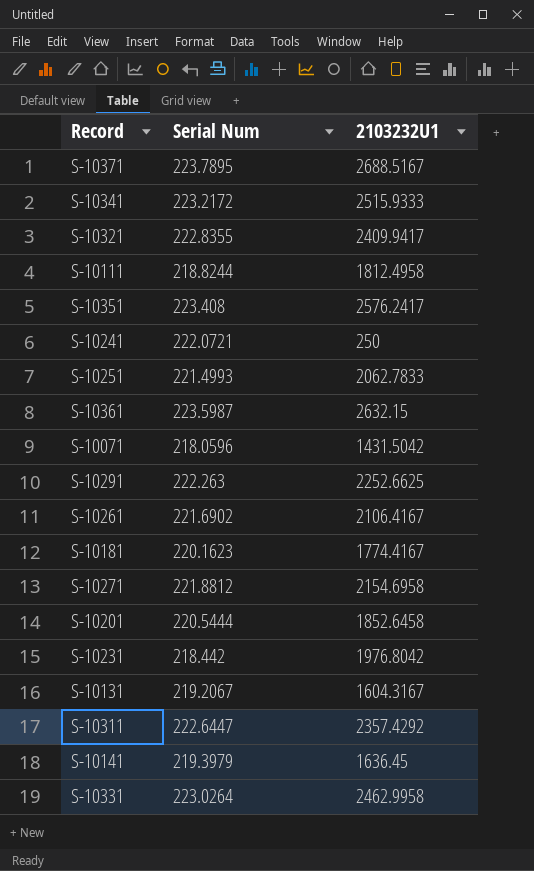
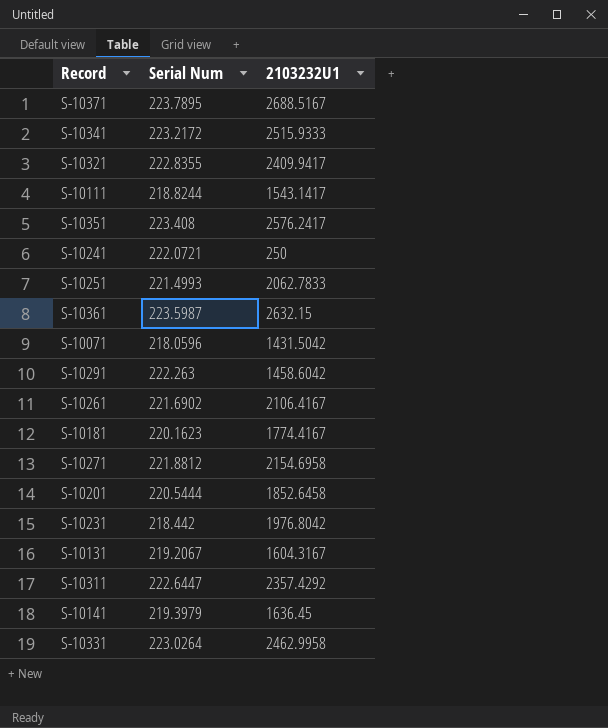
S-10111 | 2103232U1: 1812.4958 -> 1543.1417
S-10291 | 2103232U1: 2252.6625 -> 1458.6042

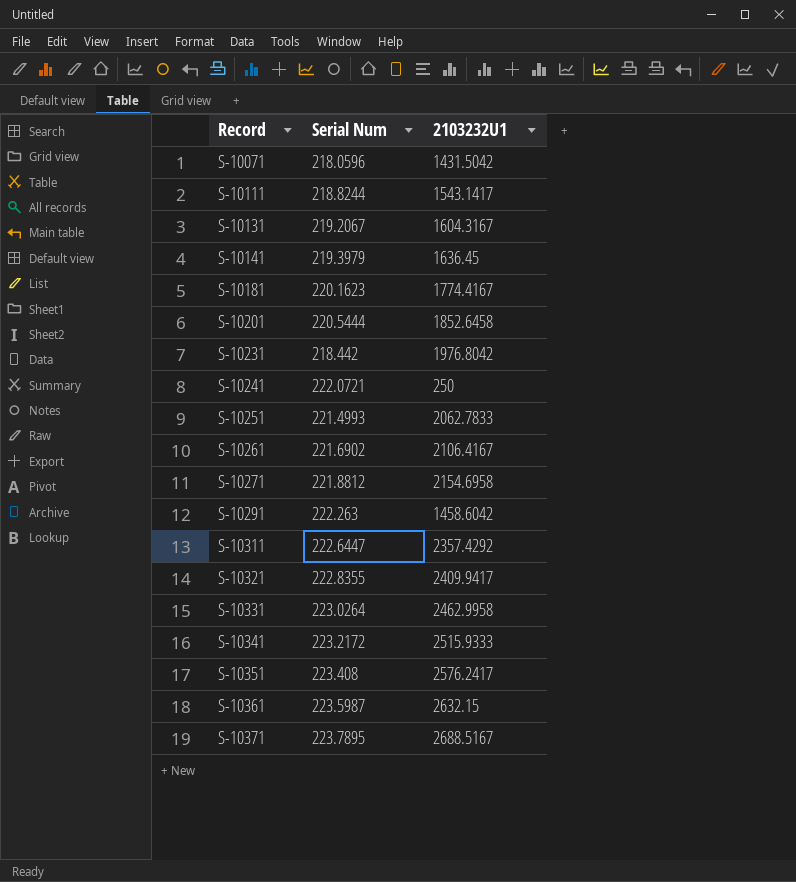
row order: none -> Record ascending

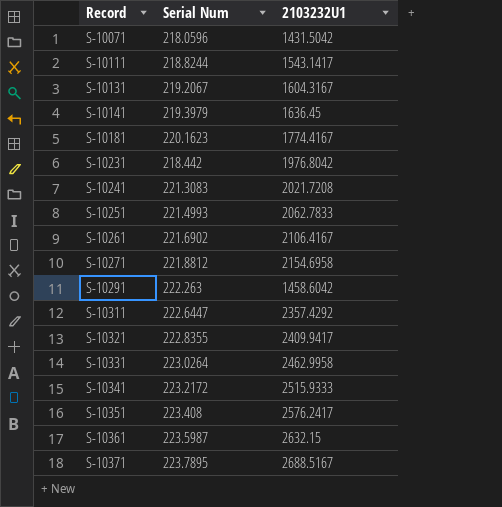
row S-10201: 220.5444 | 1852.6458 -> none
S-10241 | Serial Num: 222.0721 -> 221.3083
S-10241 | 2103232U1: 250 -> 2021.7208

